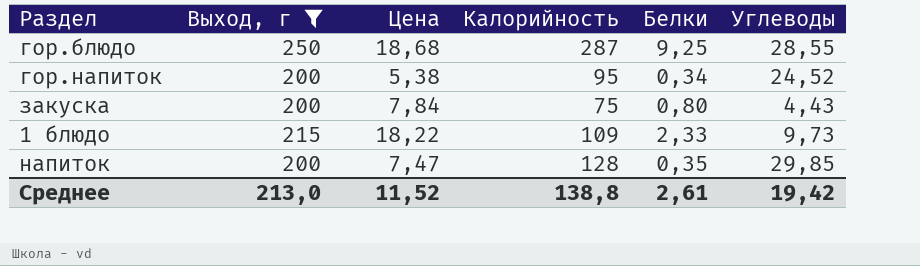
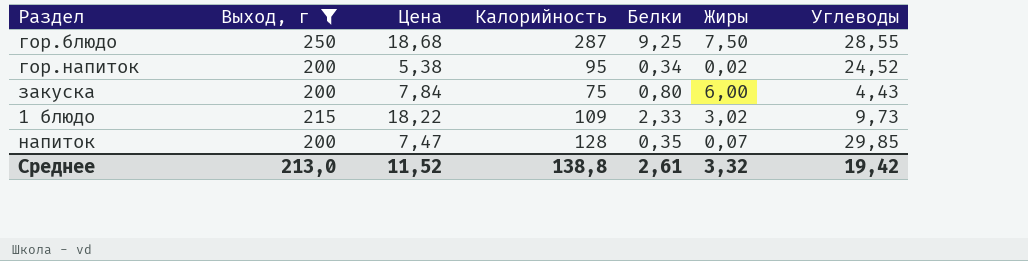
column Жиры | position: none -> 6

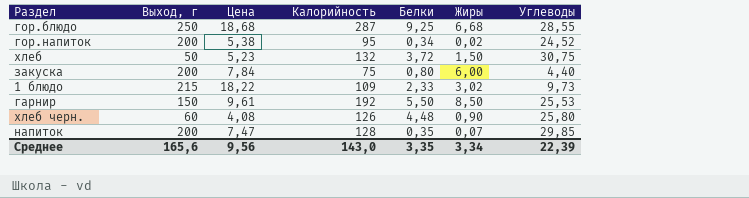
filter: Выход, г >= 200 -> none
гор.блюдо | Жиры: 7,50 -> 6,68
закуска | Углеводы: 4,43 -> 4,40
Среднее | Выход, г: 213,0 -> 165,6
Среднее | Цена: 11,52 -> 9,56
Среднее | Калорийность: 138,8 -> 143,0
Среднее | Белки: 2,61 -> 3,35
Среднее | Жиры: 3,32 -> 3,34
Среднее | Углеводы: 19,42 -> 22,39

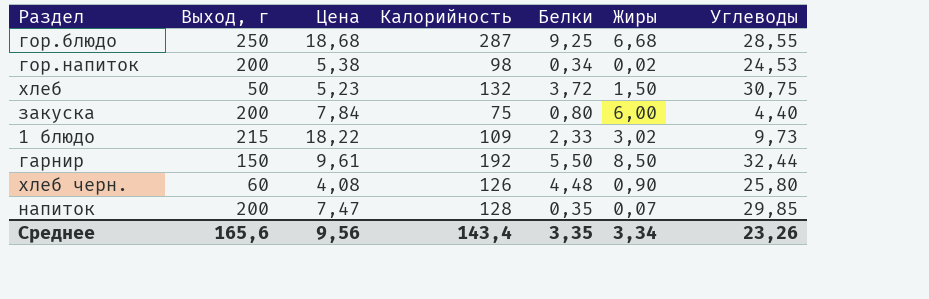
гор.напиток | Калорийность: 95 -> 98
гор.напиток | Углеводы: 24,52 -> 24,53
гарнир | Углеводы: 25,53 -> 32,44
Среднее | Калорийность: 143,0 -> 143,4
Среднее | Углеводы: 22,39 -> 23,26

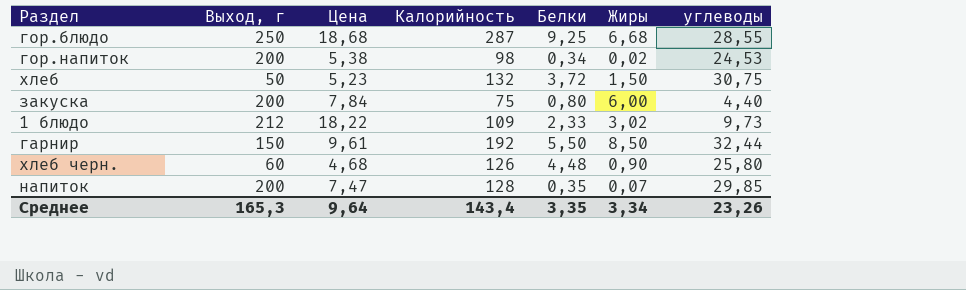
column name: Углеводы -> углеводы
1 блюдо | Выход, г: 215 -> 212
хлеб черн. | Цена: 4,08 -> 4,68
Среднее | Выход, г: 165,6 -> 165,3
Среднее | Цена: 9,56 -> 9,64

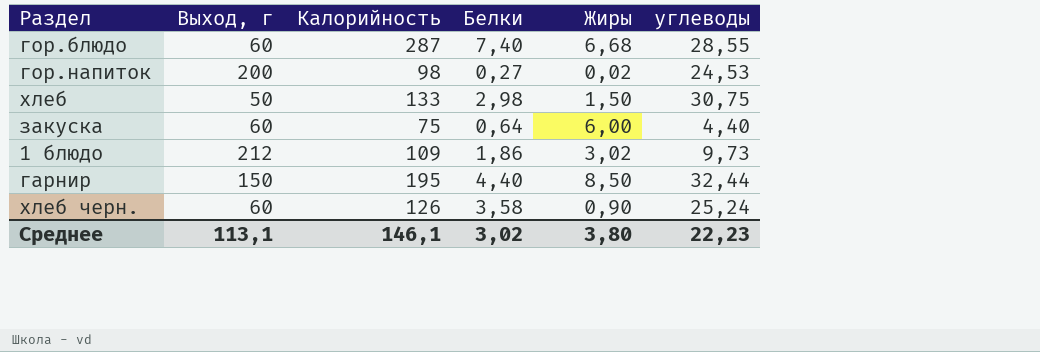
column Цена | position: 3 -> none
row напиток: 200 | 7,47 | 128 | 0,35 | 0,07 | 29,85 -> none
гор.блюдо | Выход, г: 250 -> 60
гор.блюдо | Белки: 9,25 -> 7,40
гор.напиток | Белки: 0,34 -> 0,27
хлеб | Калорийность: 132 -> 133
хлеб | Белки: 3,72 -> 2,98
закуска | Выход, г: 200 -> 60
закуска | Белки: 0,80 -> 0,64
1 блюдо | Белки: 2,33 -> 1,86
гарнир | Калорийность: 192 -> 195
гарнир | Белки: 5,50 -> 4,40
хлеб черн. | Белки: 4,48 -> 3,58
хлеб черн. | углеводы: 25,80 -> 25,24
Среднее | Выход, г: 165,3 -> 113,1
Среднее | Калорийность: 143,4 -> 146,1
Среднее | Белки: 3,35 -> 3,02
Среднее | Жиры: 3,34 -> 3,80
Среднее | углеводы: 23,26 -> 22,23

